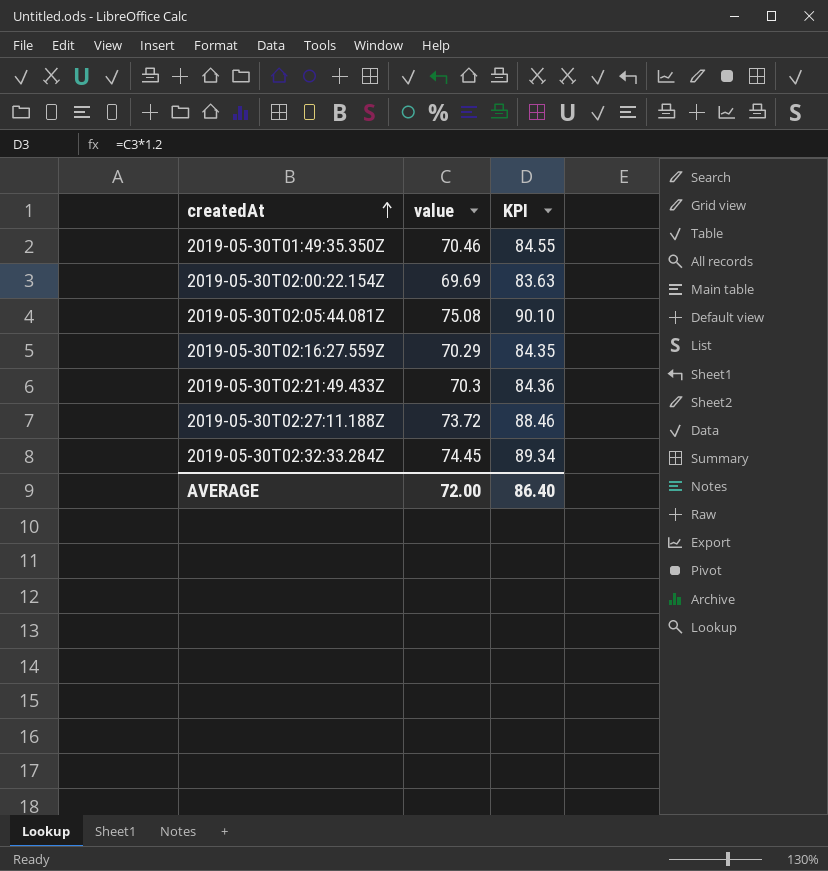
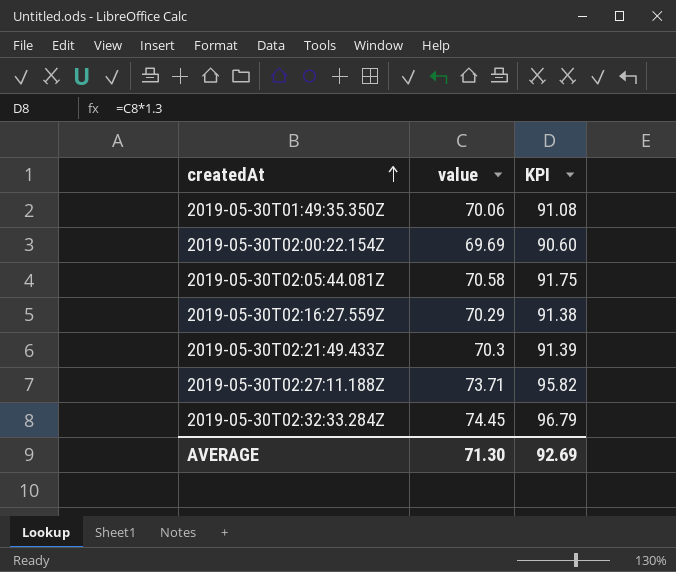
column KPI | formula: [value] * 1.2 -> [value] * 1.3
2019-05-30T01:49:35.350Z | value: 70.46 -> 70.06
2019-05-30T02:05:44.081Z | value: 75.08 -> 70.58
2019-05-30T02:27:11.188Z | value: 73.72 -> 73.71
AVERAGE | value: 72.00 -> 71.30
AVERAGE | KPI: 86.40 -> 92.69

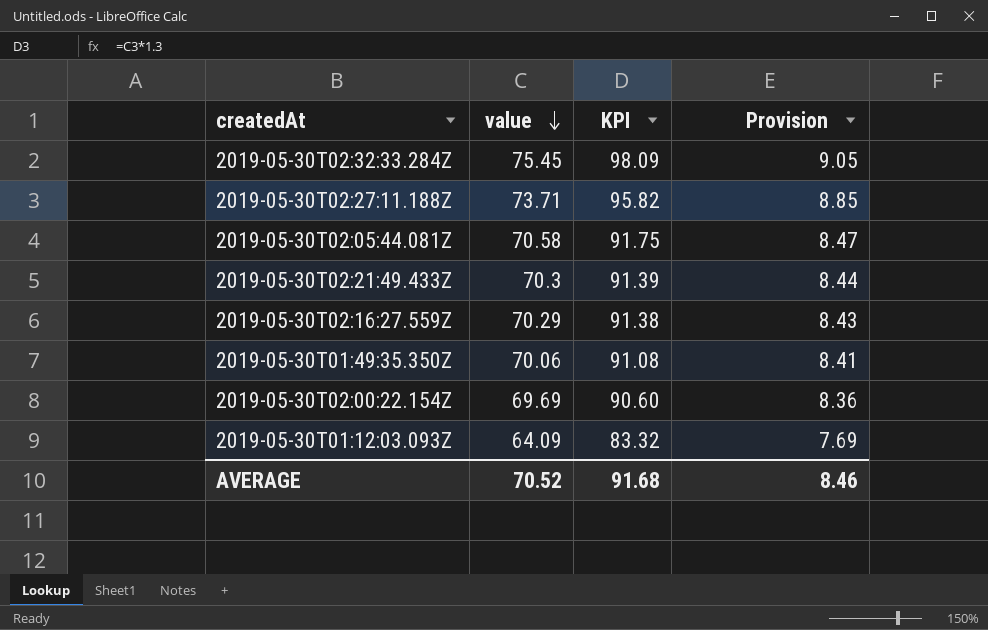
row order: createdAt ascending -> value descending
column Provision | formula: none -> [value] * 0.12
2019-05-30T02:32:33.284Z | value: 74.45 -> 75.45
2019-05-30T02:32:33.284Z | KPI: 96.79 -> 98.09
row 2019-05-30T01:12:03.093Z: none -> 64.09 | 83.32 | 7.69
AVERAGE | value: 71.30 -> 70.52
AVERAGE | KPI: 92.69 -> 91.68

